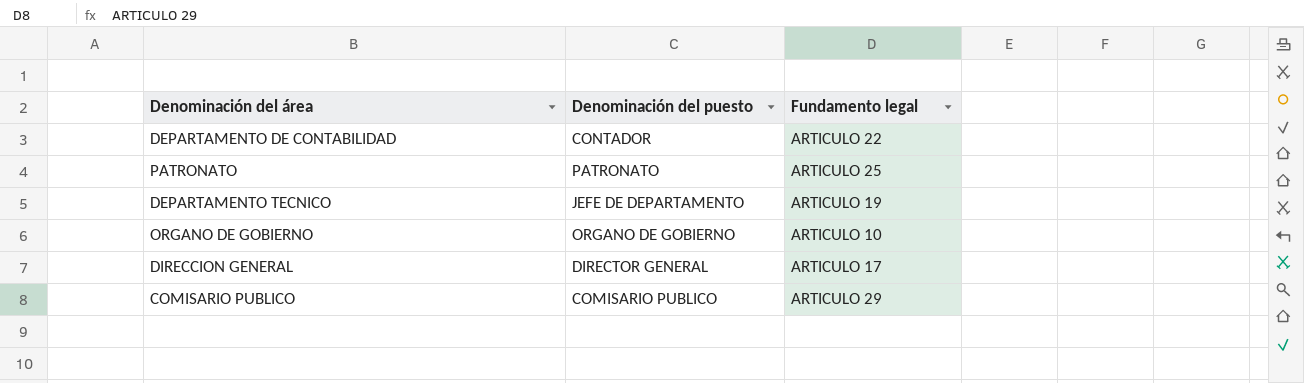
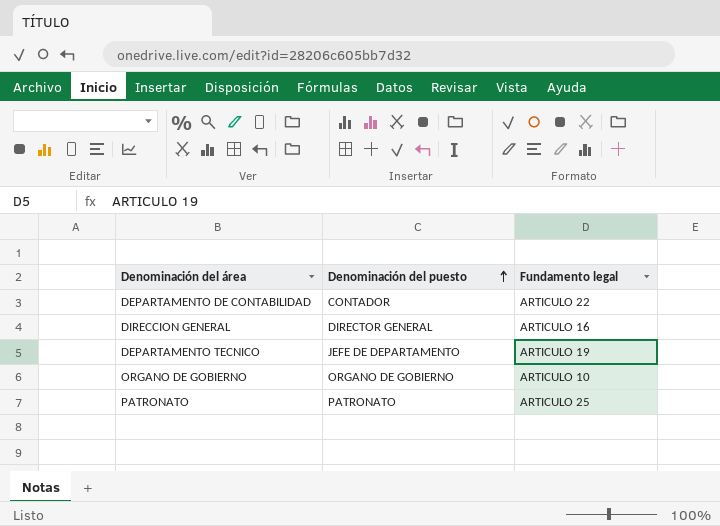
row order: none -> Denominación del puesto ascending
row COMISARIO PUBLICO: COMISARIO PUBLICO | ARTICULO 29 -> none
DIRECCION GENERAL | Fundamento legal: ARTICULO 17 -> ARTICULO 16

